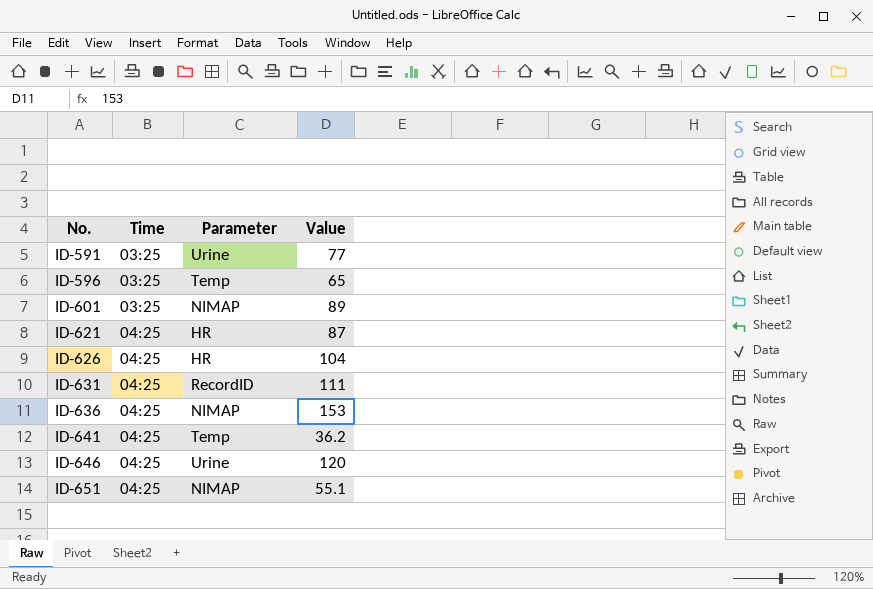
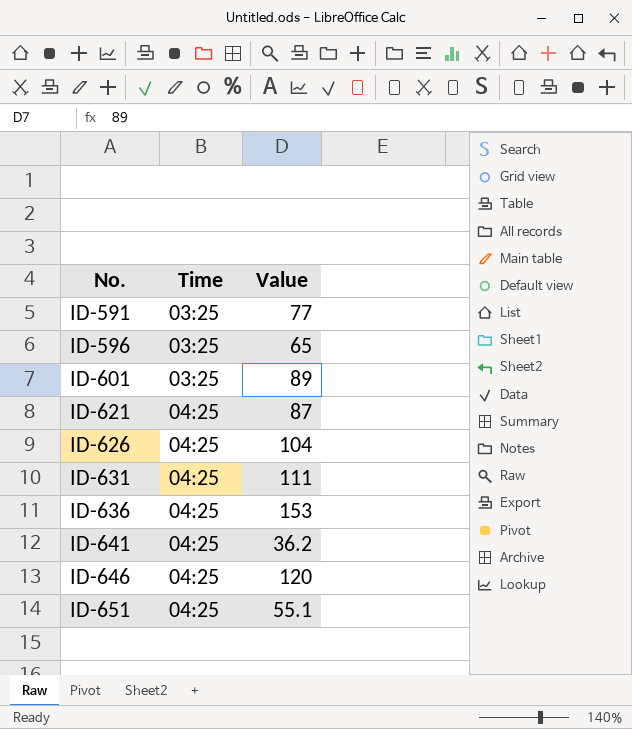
column Parameter | position: 3 -> none

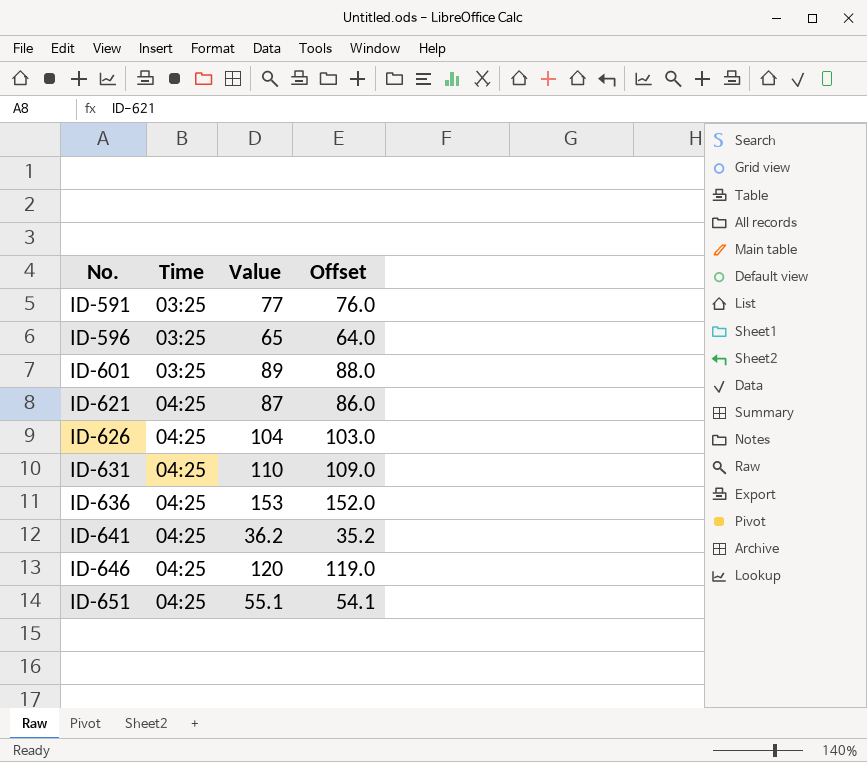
column Offset | formula: none -> [Value] - 1
ID-631 | Value: 111 -> 110

